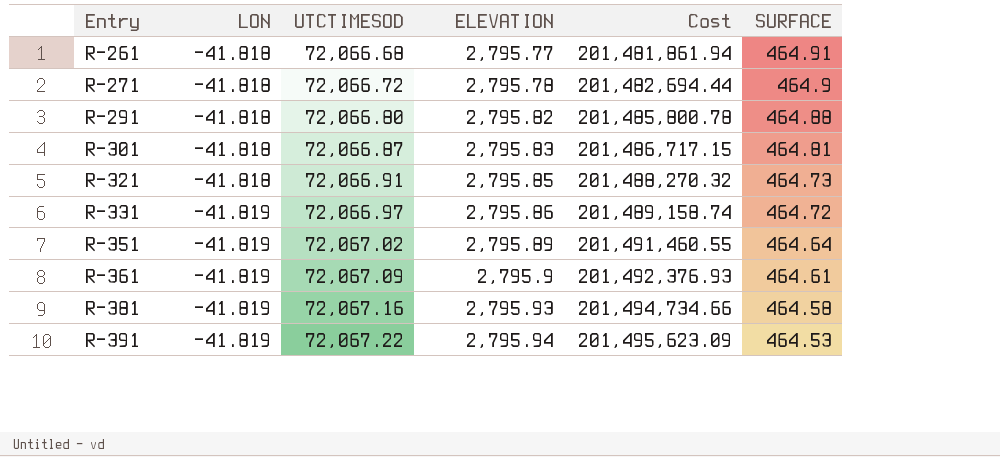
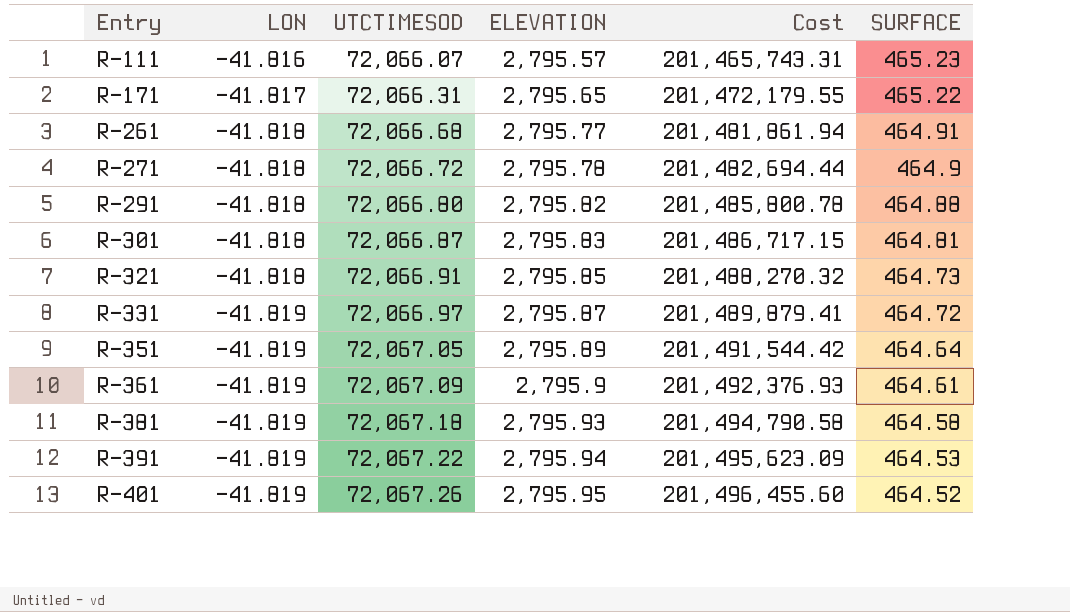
row R-111: none -> -41.816 | 72,066.07 | 2,795.57 | 201,465,743.31 | 465.23
row R-171: none -> -41.817 | 72,066.31 | 2,795.65 | 201,472,179.55 | 465.22
R-331 | ELEVATION: 2,795.86 -> 2,795.87
R-331 | Cost: 201,489,158.74 -> 201,489,879.41
R-351 | UTCTIMESOD: 72,067.02 -> 72,067.05
R-351 | Cost: 201,491,460.55 -> 201,491,544.42
R-381 | UTCTIMESOD: 72,067.16 -> 72,067.18
R-381 | Cost: 201,494,734.66 -> 201,494,790.58
row R-401: none -> -41.819 | 72,067.26 | 2,795.95 | 201,496,455.60 | 464.52

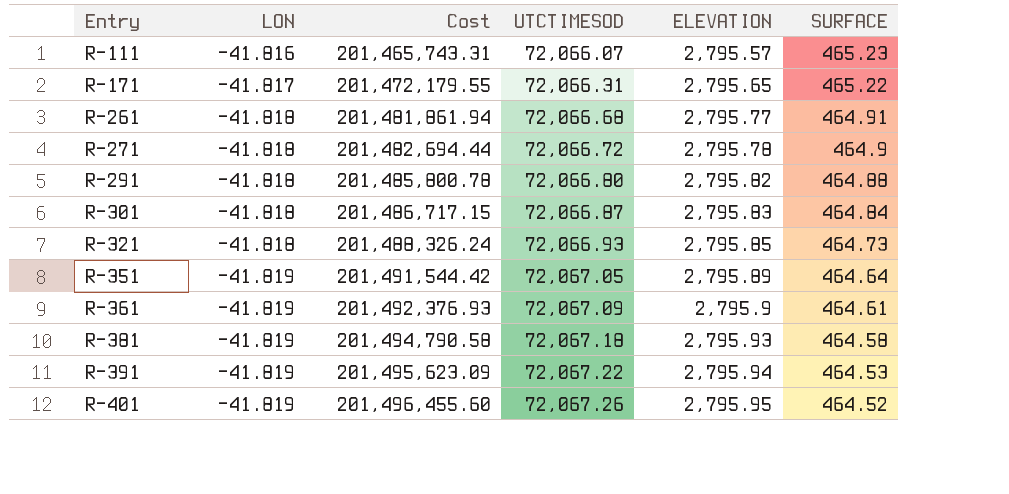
column Cost | position: 5 -> 3
row R-331: -41.819 | 72,066.97 | 2,795.87 | 201,489,879.41 | 464.72 -> none
R-301 | SURFACE: 464.81 -> 464.84
R-321 | Cost: 201,488,270.32 -> 201,488,326.24
R-321 | UTCTIMESOD: 72,066.91 -> 72,066.93

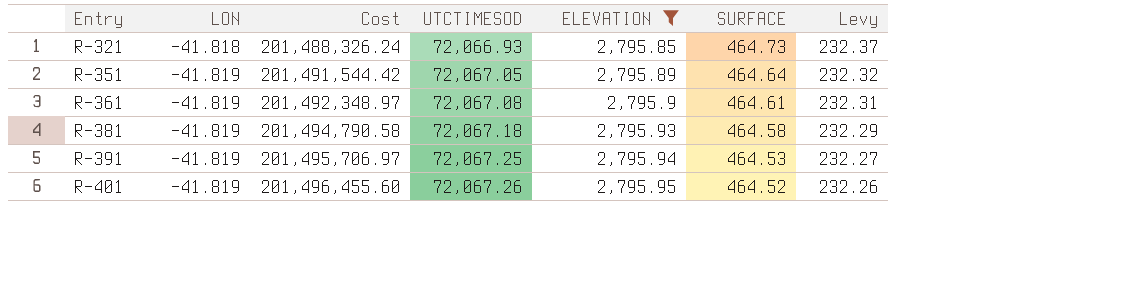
filter: none -> ELEVATION >= 2,795.85
column Levy | formula: none -> [SURFACE] * 0.5
R-361 | Cost: 201,492,376.93 -> 201,492,348.97
R-361 | UTCTIMESOD: 72,067.09 -> 72,067.08
R-391 | Cost: 201,495,623.09 -> 201,495,706.97
R-391 | UTCTIMESOD: 72,067.22 -> 72,067.25

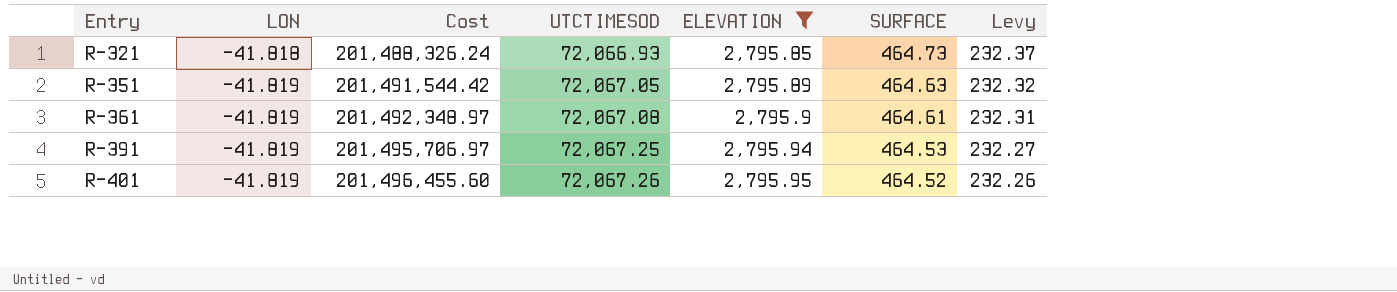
row R-381: -41.819 | 201,494,790.58 | 72,067.18 | 2,795.93 | 464.58 | 232.29 -> none
R-351 | SURFACE: 464.64 -> 464.63

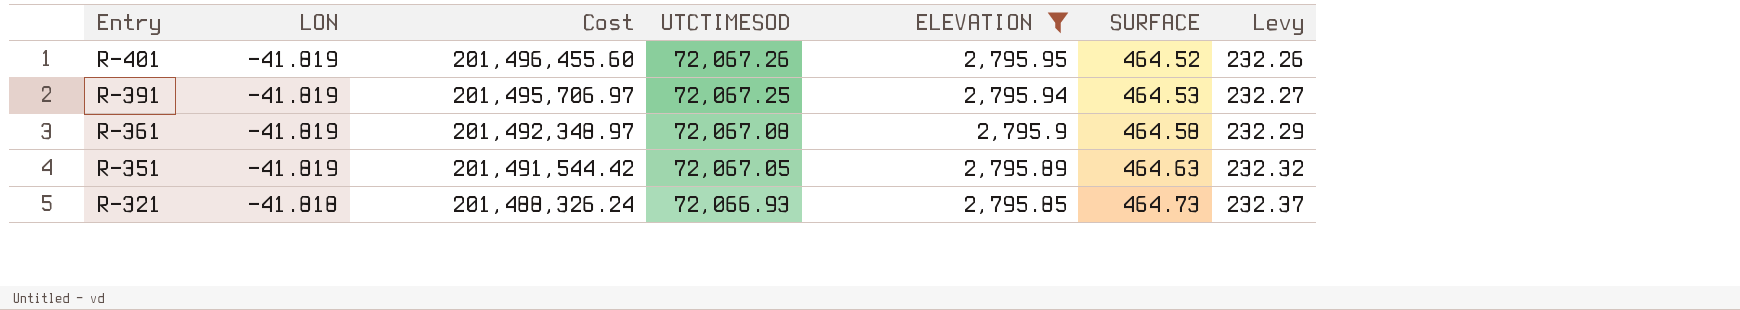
row order: Entry ascending -> Entry descending
R-361 | SURFACE: 464.61 -> 464.58
R-361 | Levy: 232.31 -> 232.29

